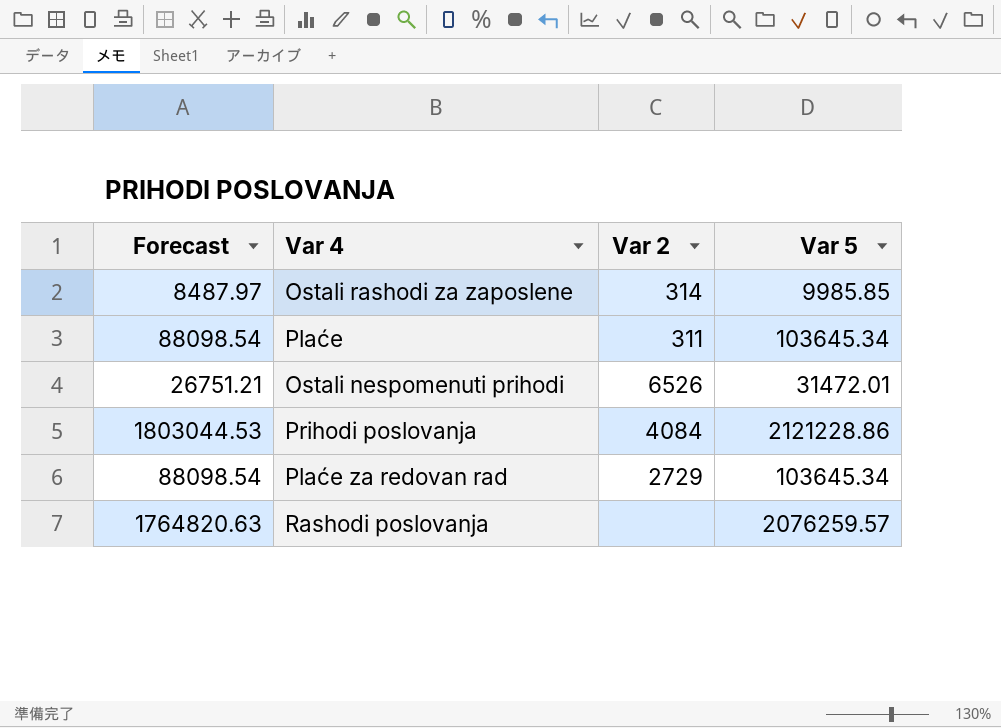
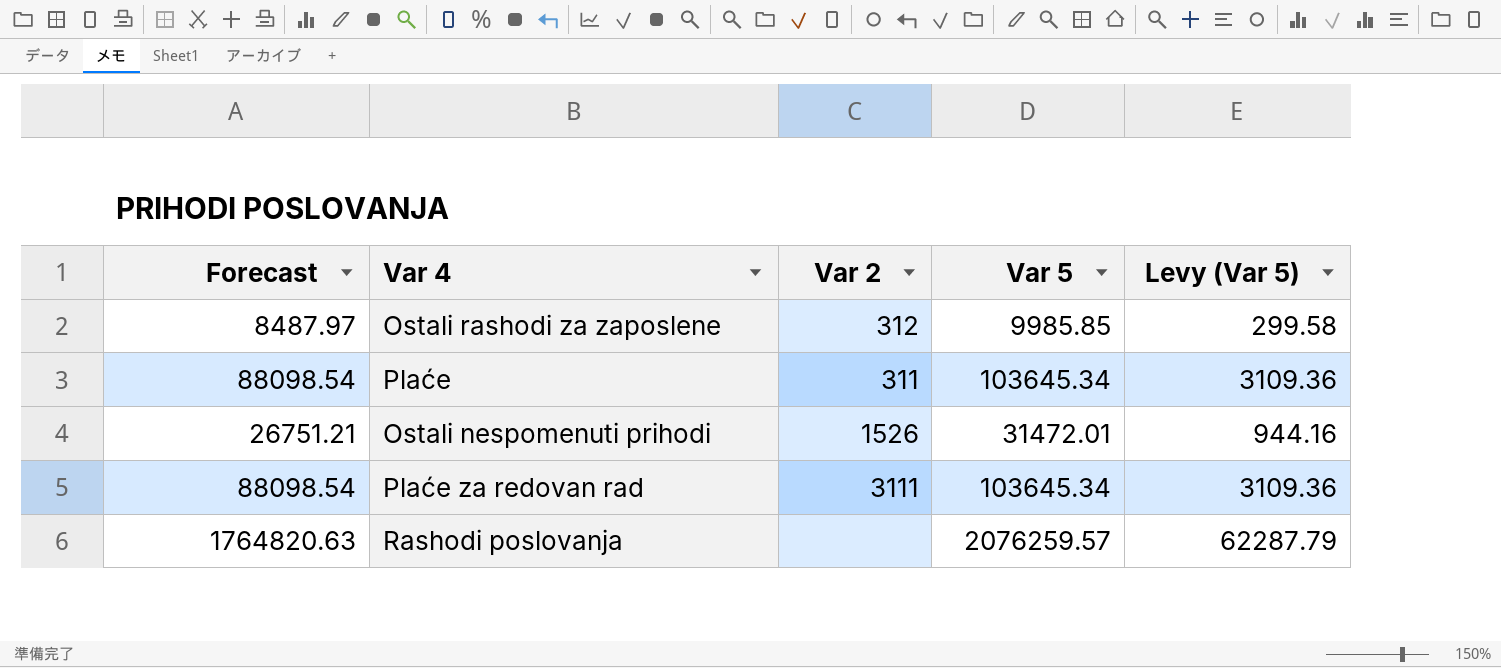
column Levy (Var 5) | formula: none -> [Var 5] * 0.03
row Prihodi poslovanja: 1803044.53 | 4084 | 2121228.86 -> none
Ostali rashodi za zaposlene | Var 2: 314 -> 312
Ostali nespomenuti prihodi | Var 2: 6526 -> 1526
Plaće za redovan rad | Var 2: 2729 -> 3111

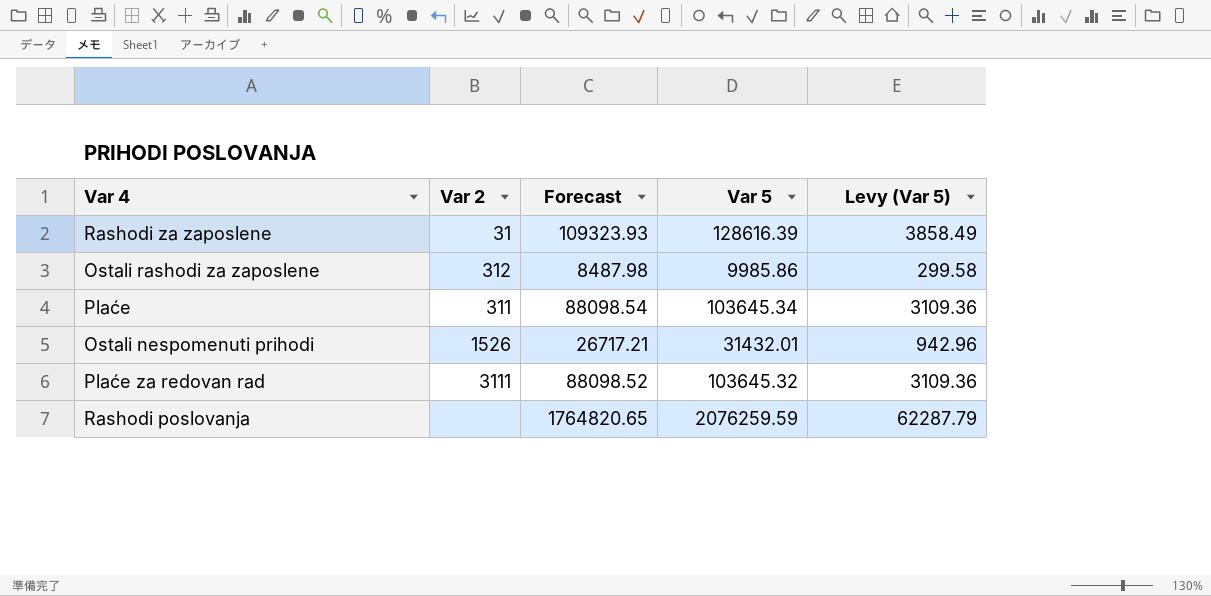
column Forecast | position: 1 -> 3
row Rashodi za zaposlene: none -> 31 | 109323.93 | 128616.39 | 3858.49
Ostali rashodi za zaposlene | Forecast: 8487.97 -> 8487.98
Ostali rashodi za zaposlene | Var 5: 9985.85 -> 9985.86
Ostali nespomenuti prihodi | Forecast: 26751.21 -> 26717.21
Ostali nespomenuti prihodi | Var 5: 31472.01 -> 31432.01
Ostali nespomenuti prihodi | Levy (Var 5): 944.16 -> 942.96
Plaće za redovan rad | Forecast: 88098.54 -> 88098.52
Plaće za redovan rad | Var 5: 103645.34 -> 103645.32
Rashodi poslovanja | Forecast: 1764820.63 -> 1764820.65
Rashodi poslovanja | Var 5: 2076259.57 -> 2076259.59

